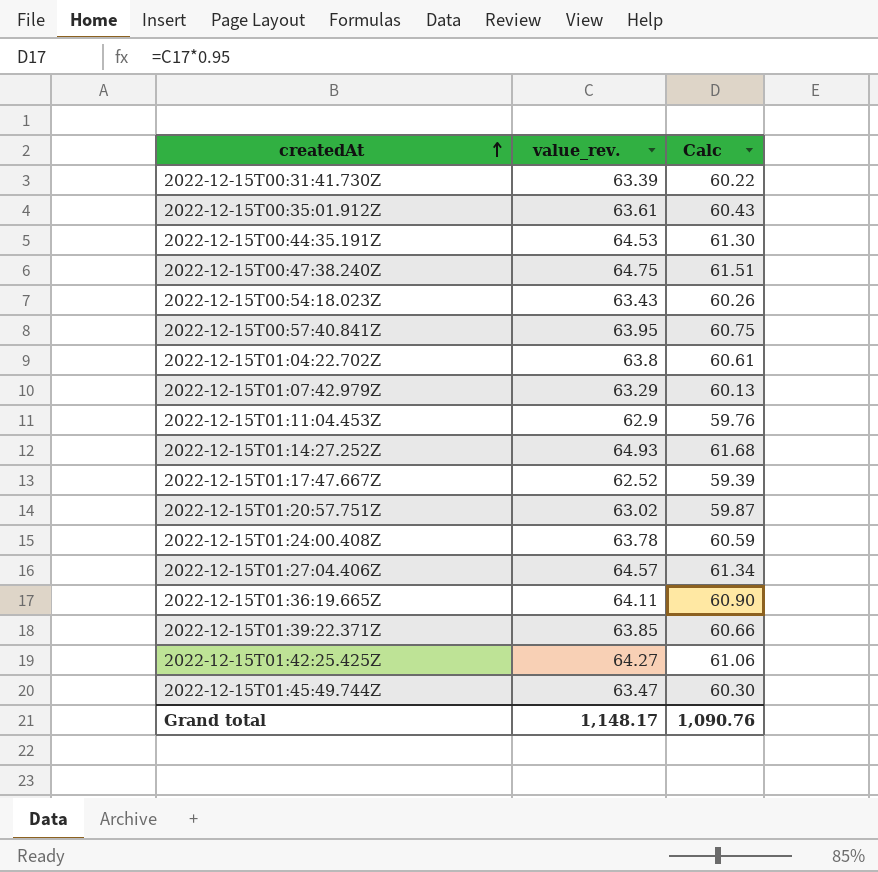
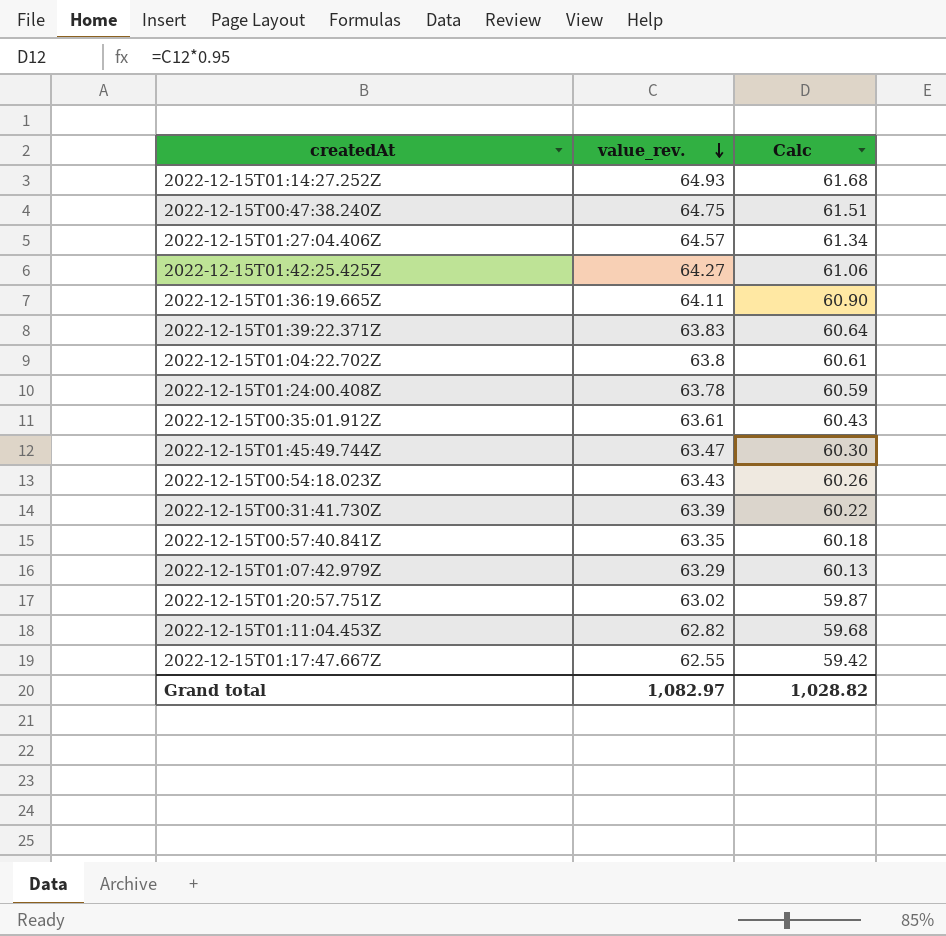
row order: createdAt ascending -> value_rev. descending
row 2022-12-15T00:44:35.191Z: 64.53 | 61.30 -> none
2022-12-15T01:39:22.371Z | value_rev.: 63.85 -> 63.83
2022-12-15T01:39:22.371Z | Calc: 60.66 -> 60.64
2022-12-15T00:57:40.841Z | value_rev.: 63.95 -> 63.35
2022-12-15T00:57:40.841Z | Calc: 60.75 -> 60.18
2022-12-15T01:11:04.453Z | value_rev.: 62.9 -> 62.82
2022-12-15T01:11:04.453Z | Calc: 59.76 -> 59.68
2022-12-15T01:17:47.667Z | value_rev.: 62.52 -> 62.55
2022-12-15T01:17:47.667Z | Calc: 59.39 -> 59.42
Grand total | value_rev.: 1,148.17 -> 1,082.97
Grand total | Calc: 1,090.76 -> 1,028.82

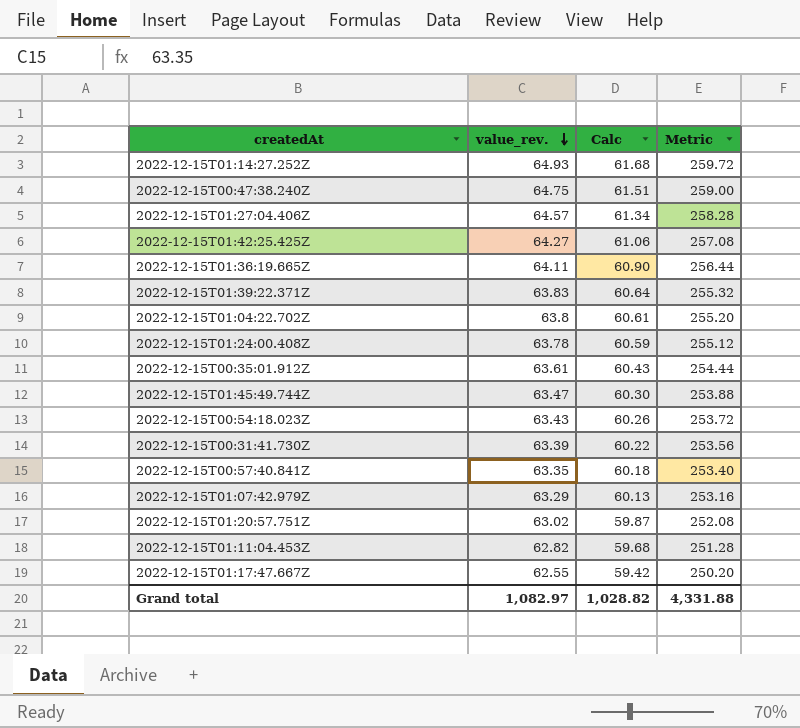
column Metric | formula: none -> [value_rev.] * 4

